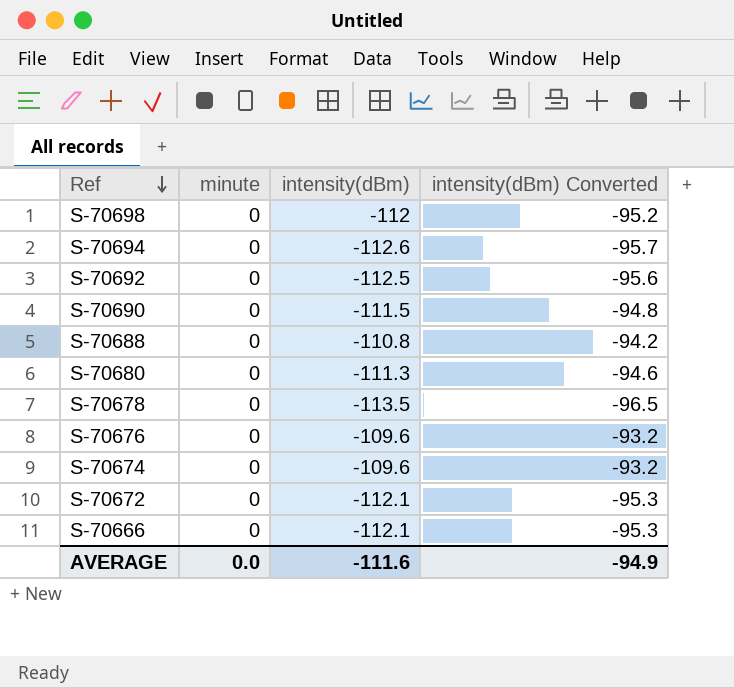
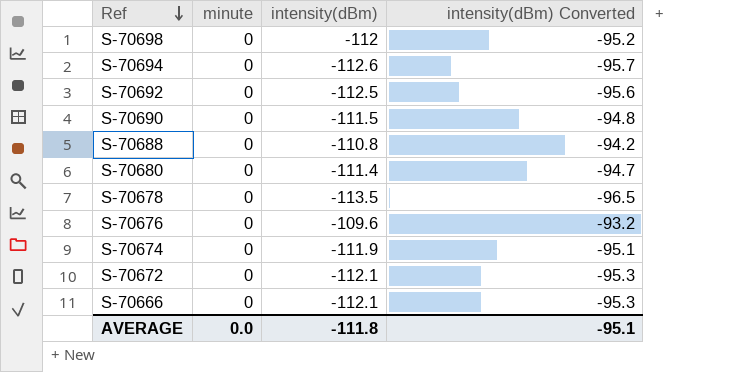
S-70680 | intensity(dBm): -111.3 -> -111.4
S-70680 | intensity(dBm) Converted: -94.6 -> -94.7
S-70674 | intensity(dBm): -109.6 -> -111.9
S-70674 | intensity(dBm) Converted: -93.2 -> -95.1
AVERAGE | intensity(dBm): -111.6 -> -111.8
AVERAGE | intensity(dBm) Converted: -94.9 -> -95.1

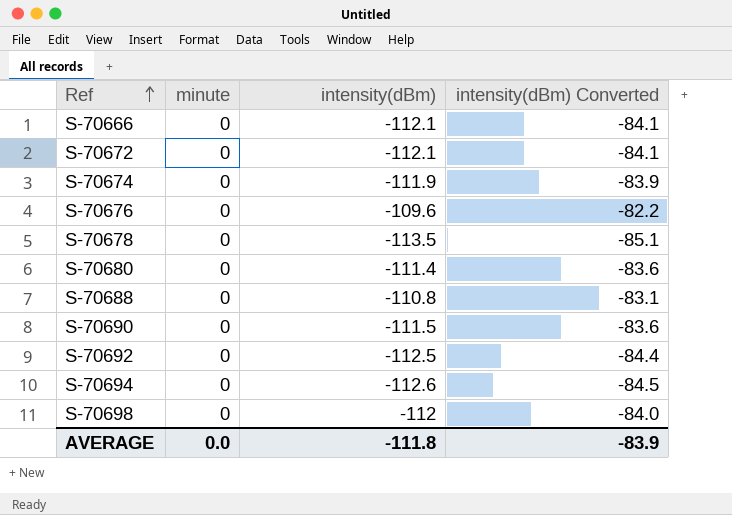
row order: Ref descending -> Ref ascending
column intensity(dBm) Converted | formula: [intensity(dBm)] * 0.85 -> [intensity(dBm)] * 0.75
AVERAGE | intensity(dBm) Converted: -95.1 -> -83.9

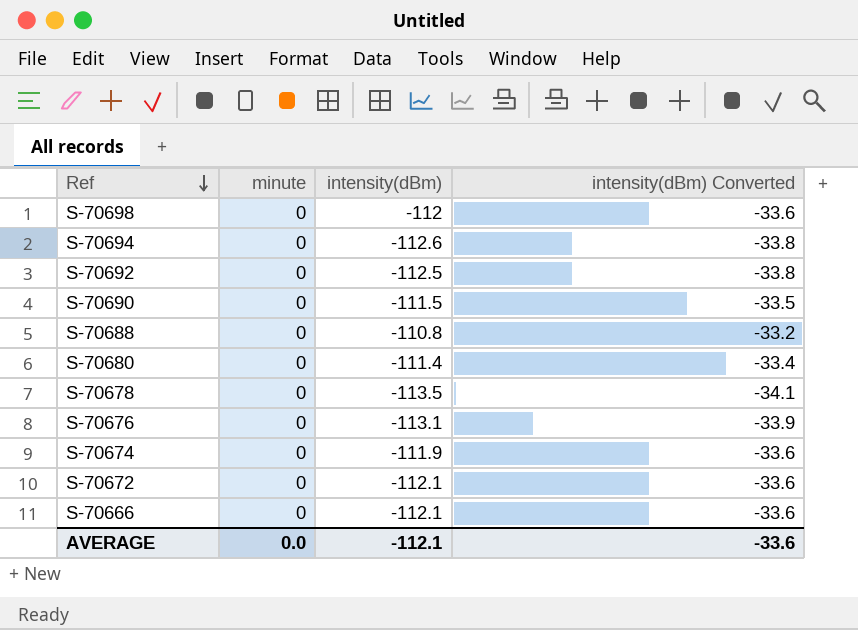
row order: Ref ascending -> Ref descending
column intensity(dBm) Converted | formula: [intensity(dBm)] * 0.75 -> [intensity(dBm)] * 0.3
S-70676 | intensity(dBm): -109.6 -> -113.1
AVERAGE | intensity(dBm): -111.8 -> -112.1
AVERAGE | intensity(dBm) Converted: -83.9 -> -33.6

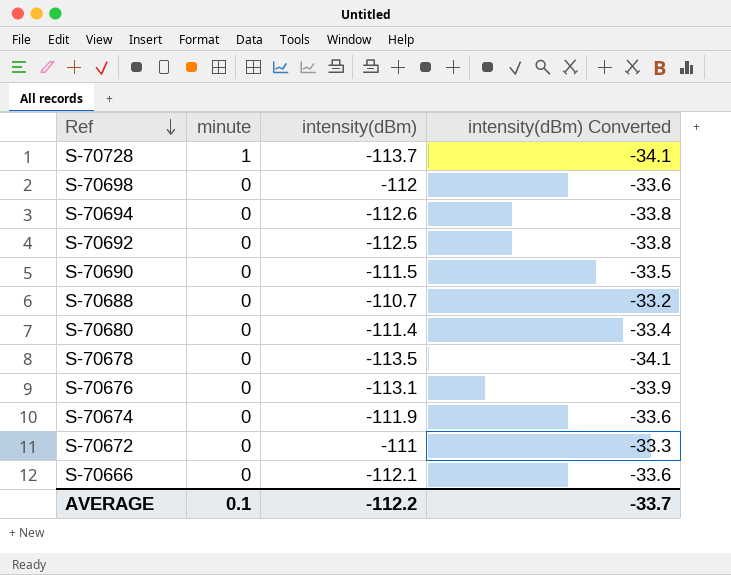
row S-70728: none -> 1 | -113.7 | -34.1
S-70688 | intensity(dBm): -110.8 -> -110.7
S-70672 | intensity(dBm): -112.1 -> -111
S-70672 | intensity(dBm) Converted: -33.6 -> -33.3
AVERAGE | minute: 0.0 -> 0.1
AVERAGE | intensity(dBm): -112.1 -> -112.2
AVERAGE | intensity(dBm) Converted: -33.6 -> -33.7

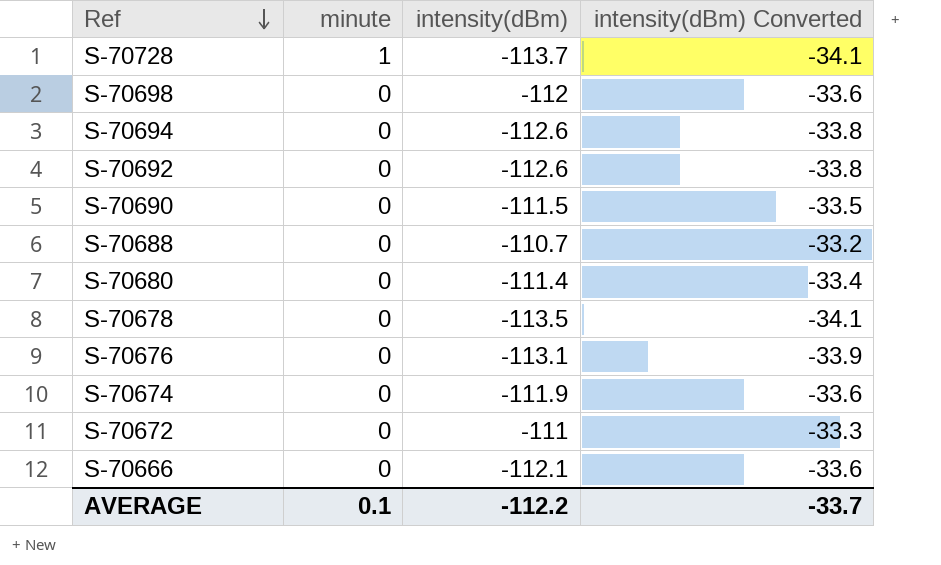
S-70692 | intensity(dBm): -112.5 -> -112.6

